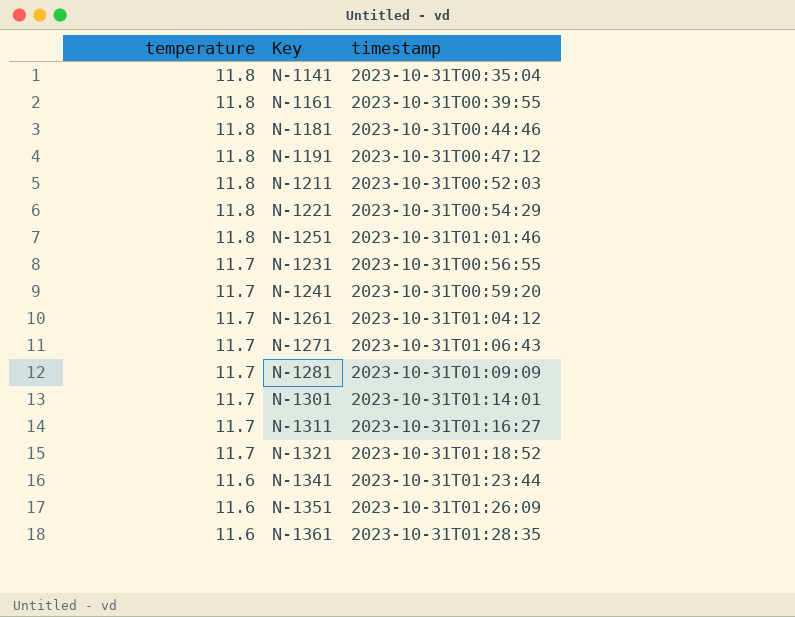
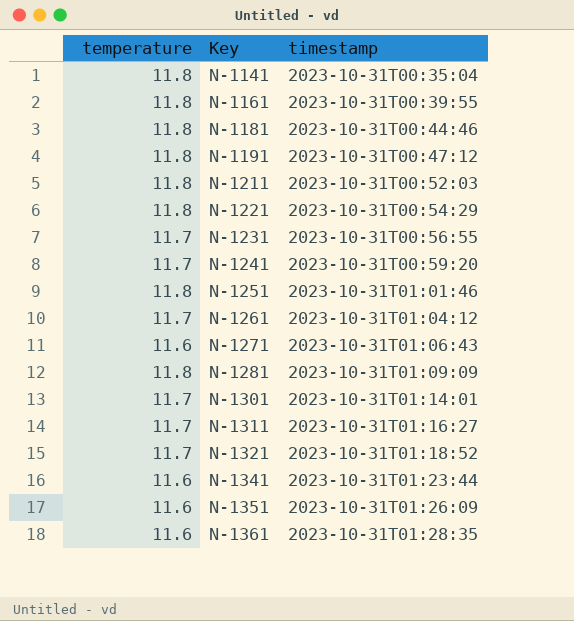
row order: temperature descending -> Key ascending
N-1271 | temperature: 11.7 -> 11.6
N-1281 | temperature: 11.7 -> 11.8

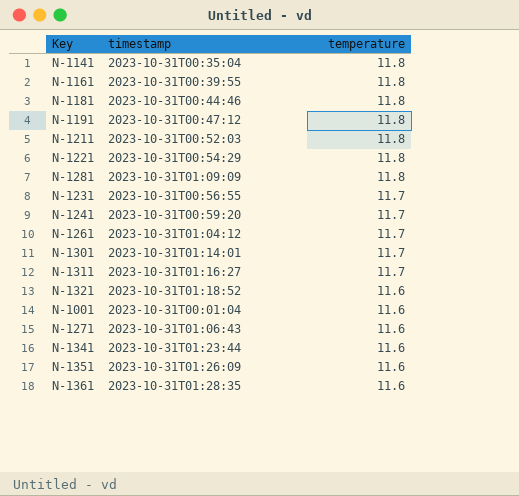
row order: Key ascending -> temperature descending
column temperature | position: 1 -> 3
row N-1251: 11.8 | 2023-10-31T01:01:46 -> none
N-1321 | temperature: 11.7 -> 11.6
row N-1001: none -> 2023-10-31T00:01:04 | 11.6

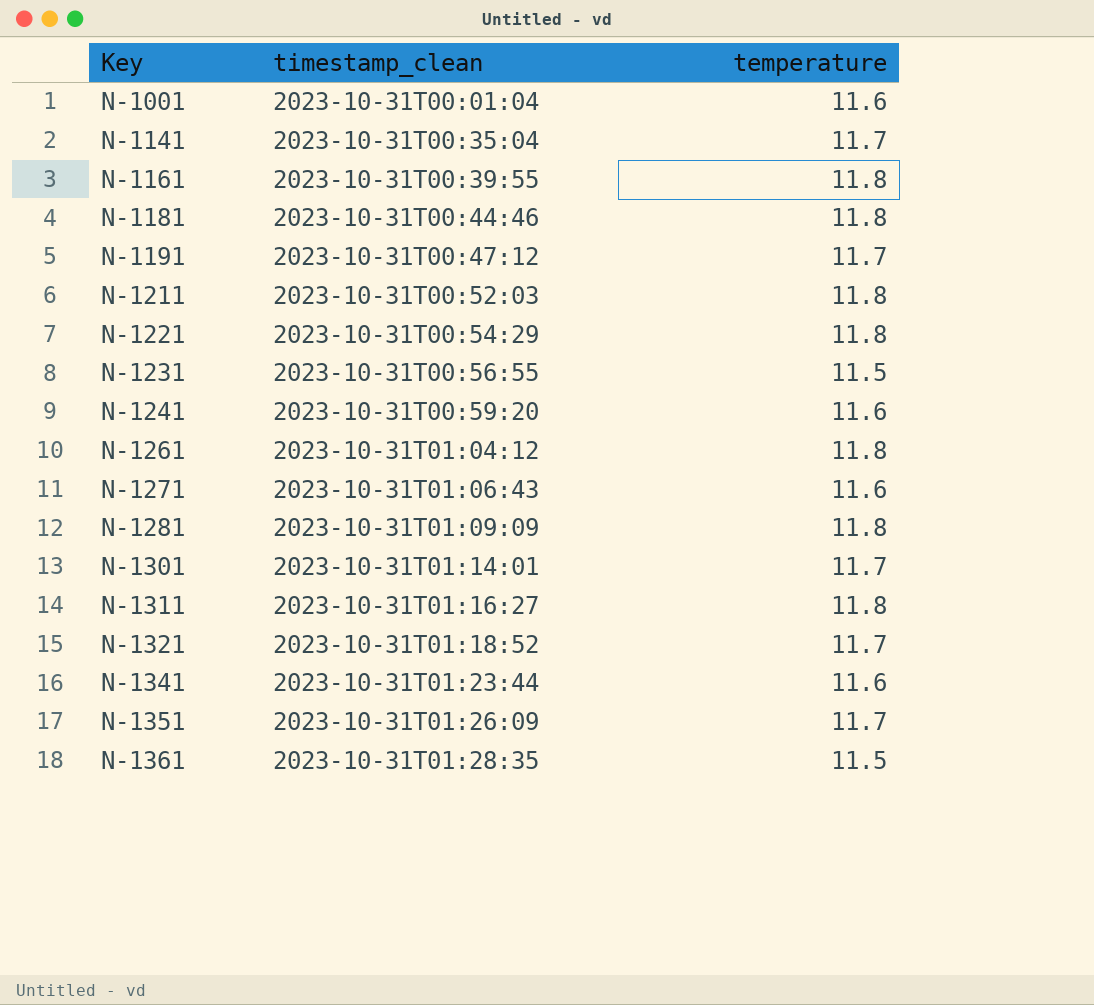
row order: temperature descending -> Key ascending
column name: timestamp -> timestamp_clean
N-1141 | temperature: 11.8 -> 11.7
N-1191 | temperature: 11.8 -> 11.7
N-1231 | temperature: 11.7 -> 11.5
N-1241 | temperature: 11.7 -> 11.6
N-1261 | temperature: 11.7 -> 11.8
N-1311 | temperature: 11.7 -> 11.8
N-1321 | temperature: 11.6 -> 11.7
N-1351 | temperature: 11.6 -> 11.7
N-1361 | temperature: 11.6 -> 11.5

